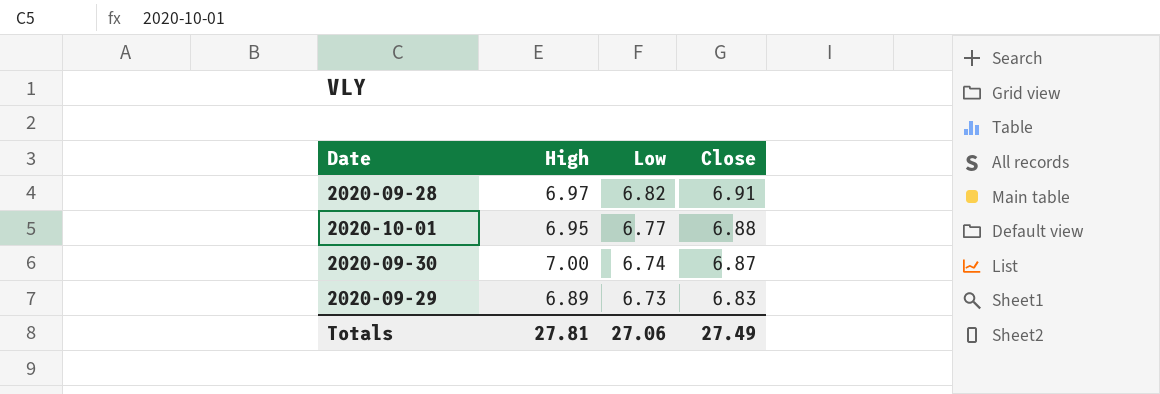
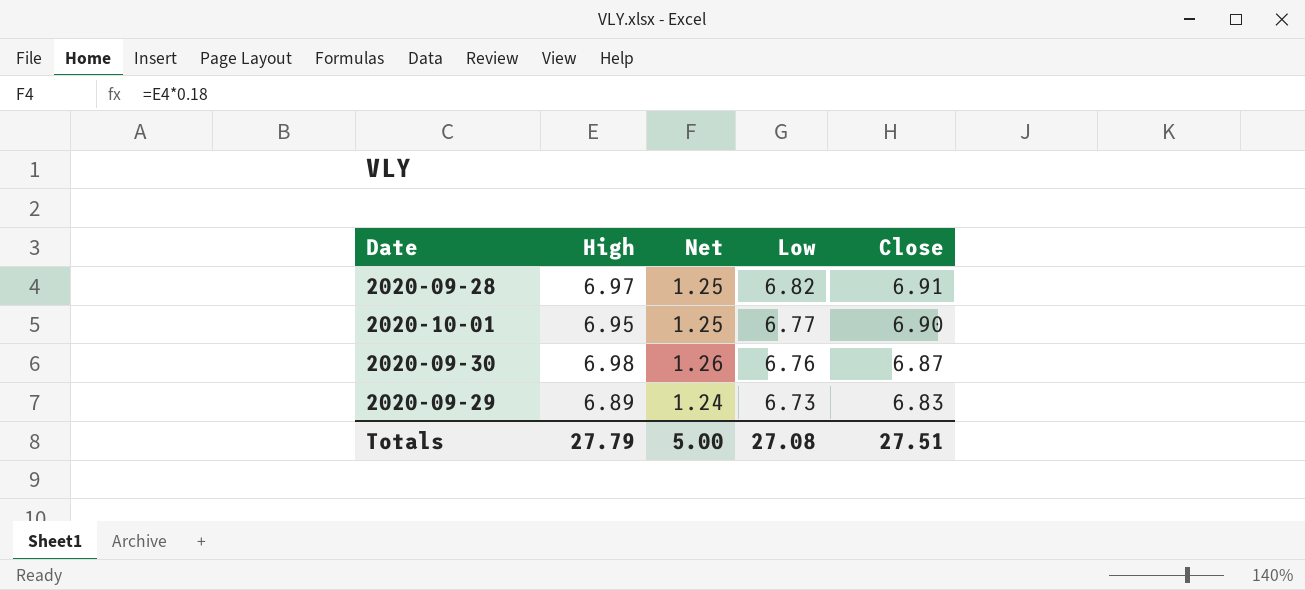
column Net | formula: none -> [High] * 0.18
2020-10-01 | Close: 6.88 -> 6.90
2020-09-30 | High: 7.00 -> 6.98
2020-09-30 | Low: 6.74 -> 6.76
Totals | High: 27.81 -> 27.79
Totals | Low: 27.06 -> 27.08
Totals | Close: 27.49 -> 27.51

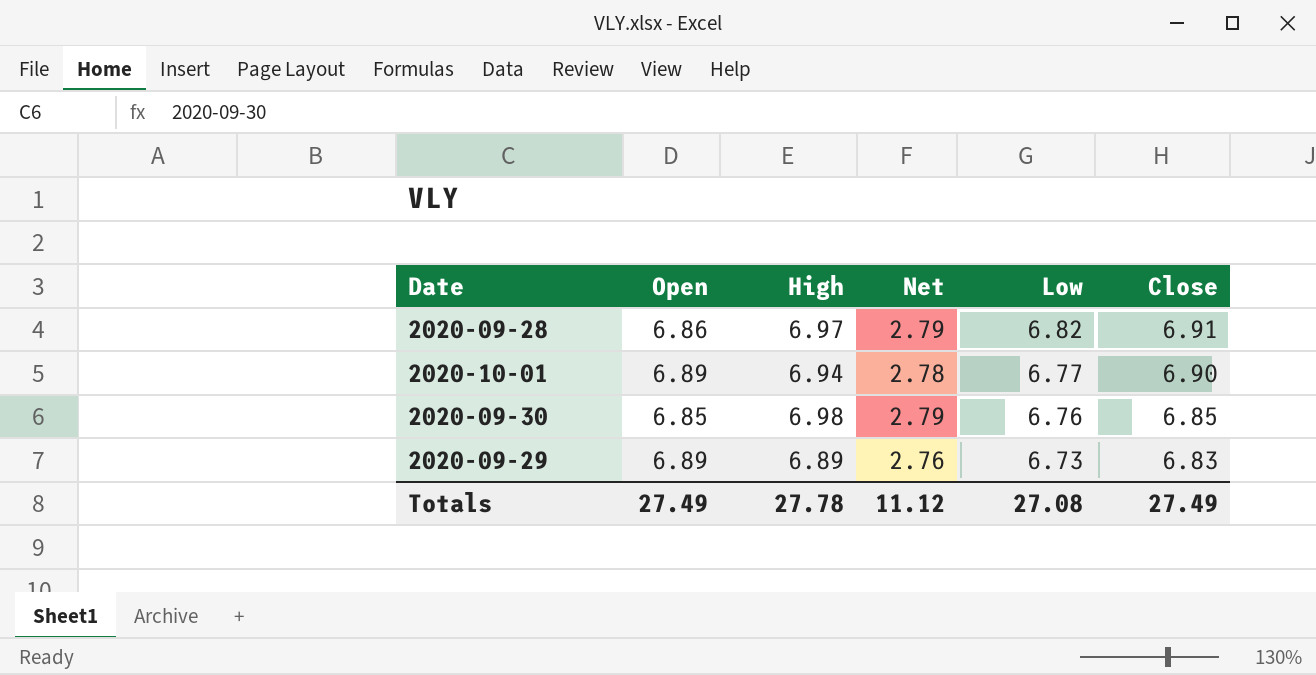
column Open | position: none -> 2
column Net | formula: [High] * 0.18 -> [High] * 0.4
2020-10-01 | High: 6.95 -> 6.94
2020-09-30 | Close: 6.87 -> 6.85
Totals | High: 27.79 -> 27.78
Totals | Net: 5.00 -> 11.12
Totals | Close: 27.51 -> 27.49

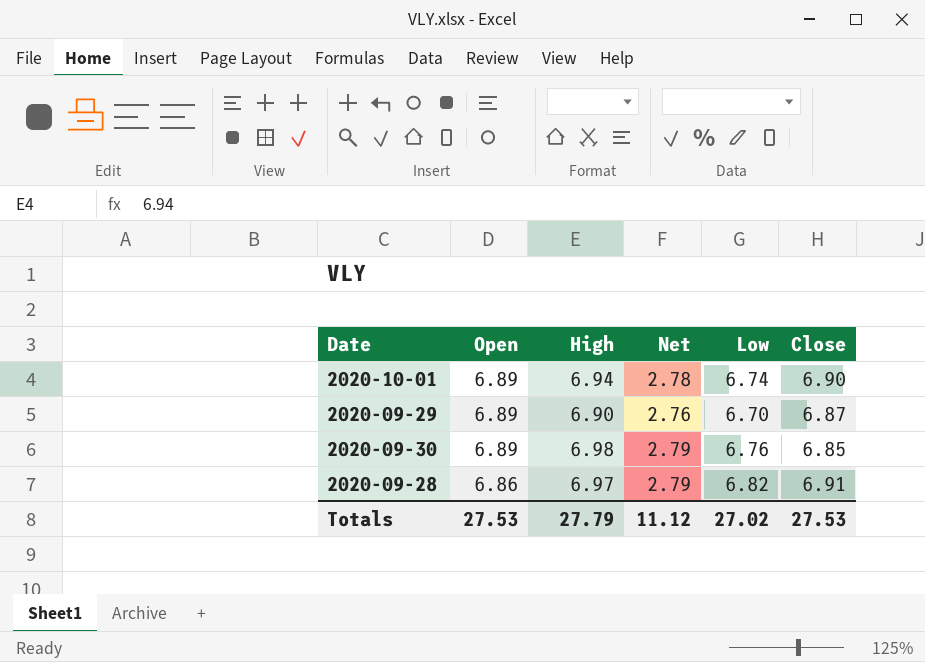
row order: Low descending -> Open descending
2020-10-01 | Low: 6.77 -> 6.74
2020-09-29 | High: 6.89 -> 6.90
2020-09-29 | Low: 6.73 -> 6.70
2020-09-29 | Close: 6.83 -> 6.87
2020-09-30 | Open: 6.85 -> 6.89
Totals | Open: 27.49 -> 27.53
Totals | High: 27.78 -> 27.79
Totals | Low: 27.08 -> 27.02
Totals | Close: 27.49 -> 27.53

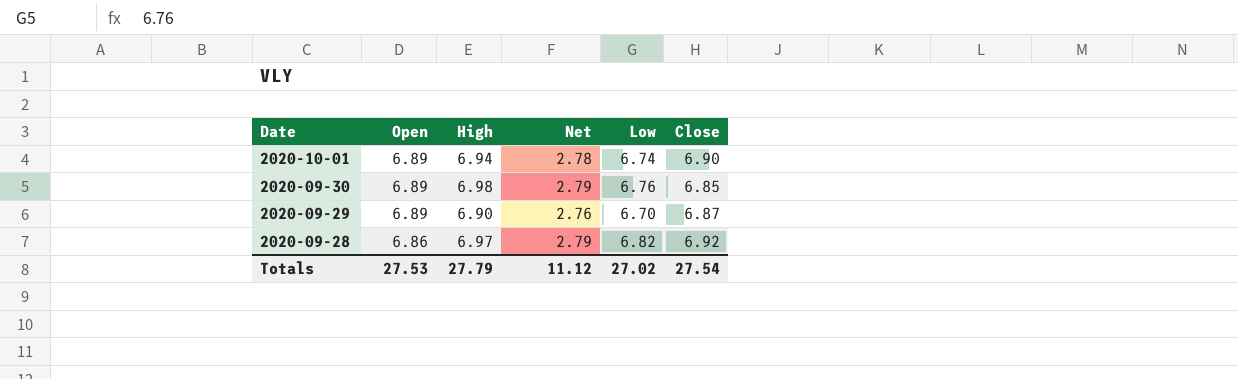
row order: Open descending -> Date descending
2020-09-28 | Close: 6.91 -> 6.92
Totals | Close: 27.53 -> 27.54

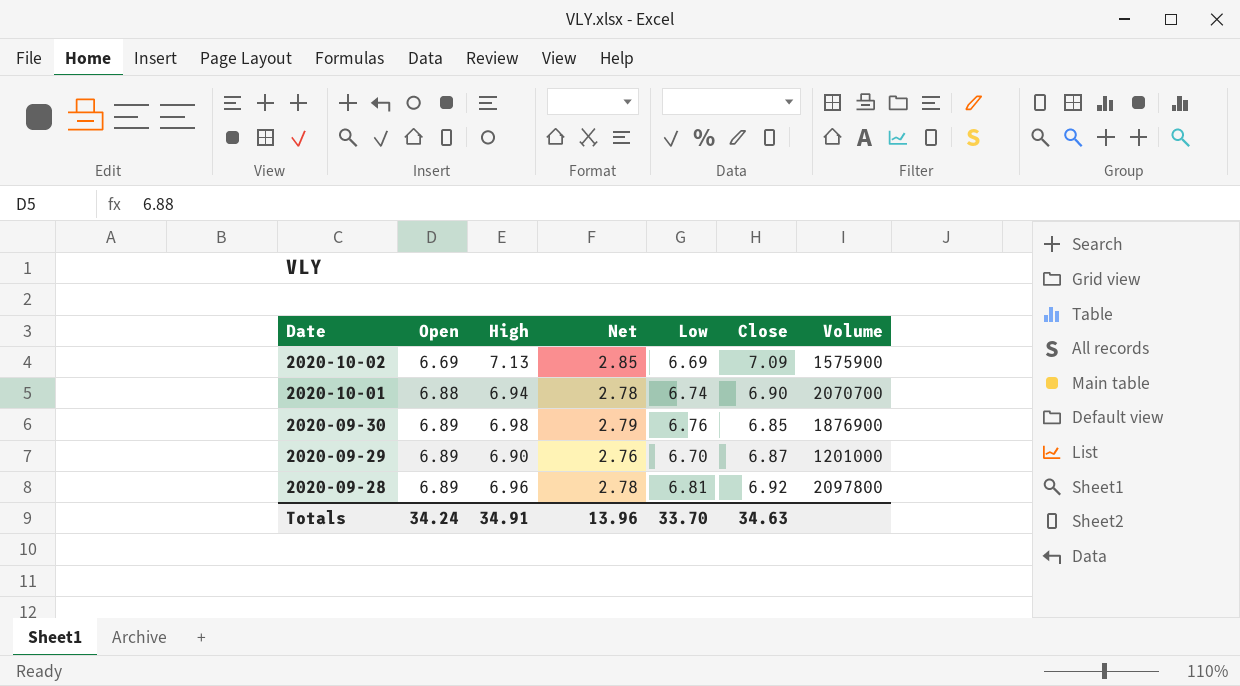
column Volume | position: none -> 7
row 2020-10-02: none -> 6.69 | 7.13 | 2.85 | 6.69 | 7.09 | 1575900
2020-10-01 | Open: 6.89 -> 6.88
2020-09-28 | Open: 6.86 -> 6.89
2020-09-28 | High: 6.97 -> 6.96
2020-09-28 | Net: 2.79 -> 2.78
2020-09-28 | Low: 6.82 -> 6.81
Totals | Open: 27.53 -> 34.24
Totals | High: 27.79 -> 34.91
Totals | Net: 11.12 -> 13.96
Totals | Low: 27.02 -> 33.70
Totals | Close: 27.54 -> 34.63

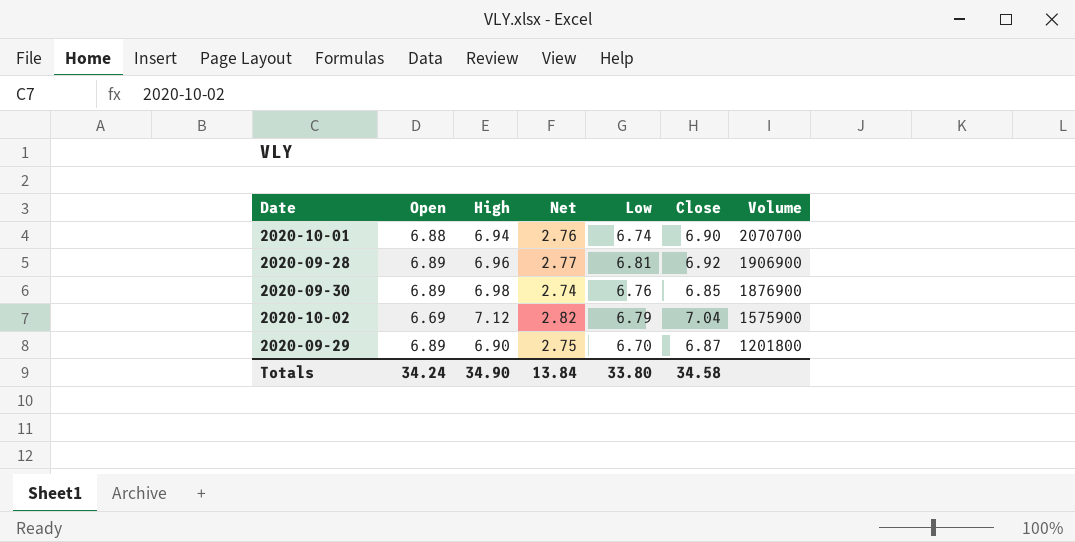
row order: Date descending -> Volume descending
column Net | formula: [High] * 0.4 -> [Close] * 0.4
2020-09-28 | Volume: 2097800 -> 1906900
2020-10-02 | High: 7.13 -> 7.12
2020-10-02 | Low: 6.69 -> 6.79
2020-10-02 | Close: 7.09 -> 7.04
2020-09-29 | Volume: 1201000 -> 1201800
Totals | High: 34.91 -> 34.90
Totals | Net: 13.96 -> 13.84
Totals | Low: 33.70 -> 33.80
Totals | Close: 34.63 -> 34.58

